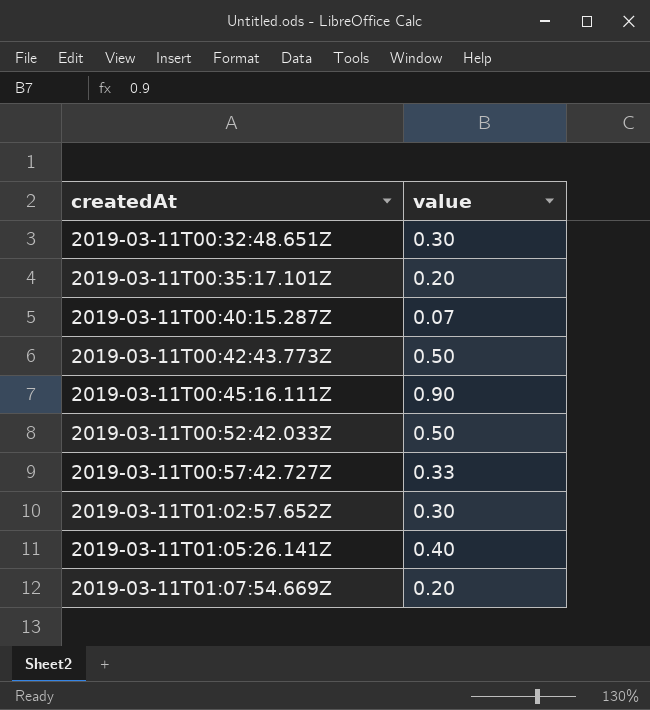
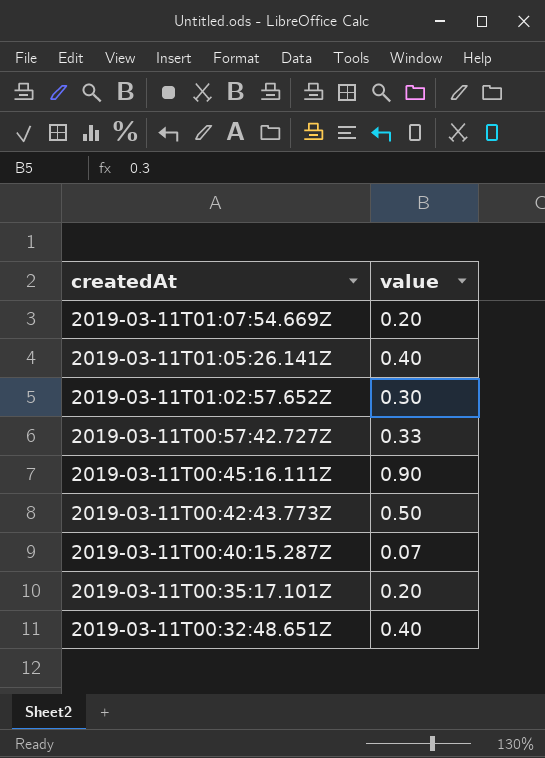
row order: createdAt ascending -> createdAt descending
row 2019-03-11T00:52:42.033Z: 0.50 -> none
2019-03-11T00:32:48.651Z | value: 0.30 -> 0.40

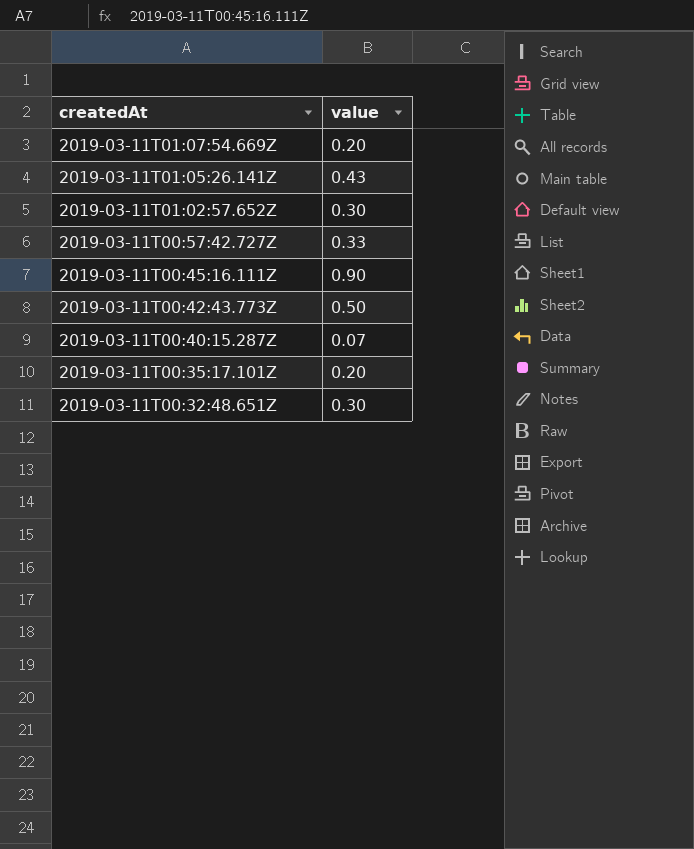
2019-03-11T01:05:26.141Z | value: 0.40 -> 0.43
2019-03-11T00:32:48.651Z | value: 0.40 -> 0.30

